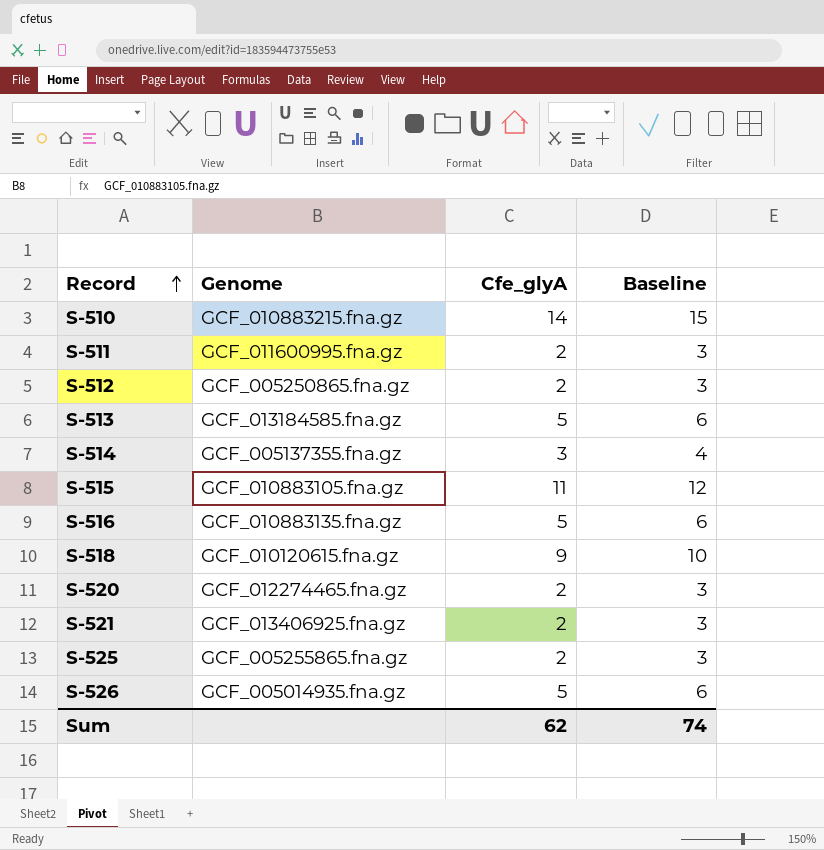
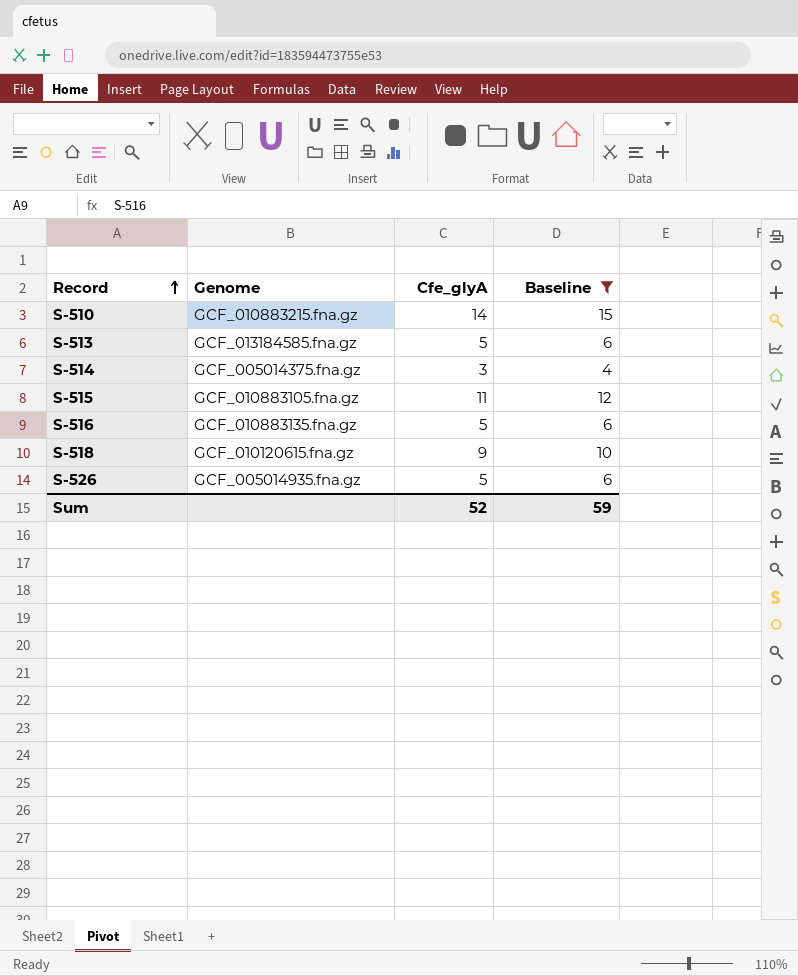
filter: none -> Baseline != 3
S-514 | Genome: GCF_005137355.fna.gz -> GCF_005014375.fna.gz
Sum | Cfe_glyA: 62 -> 52
Sum | Baseline: 74 -> 59

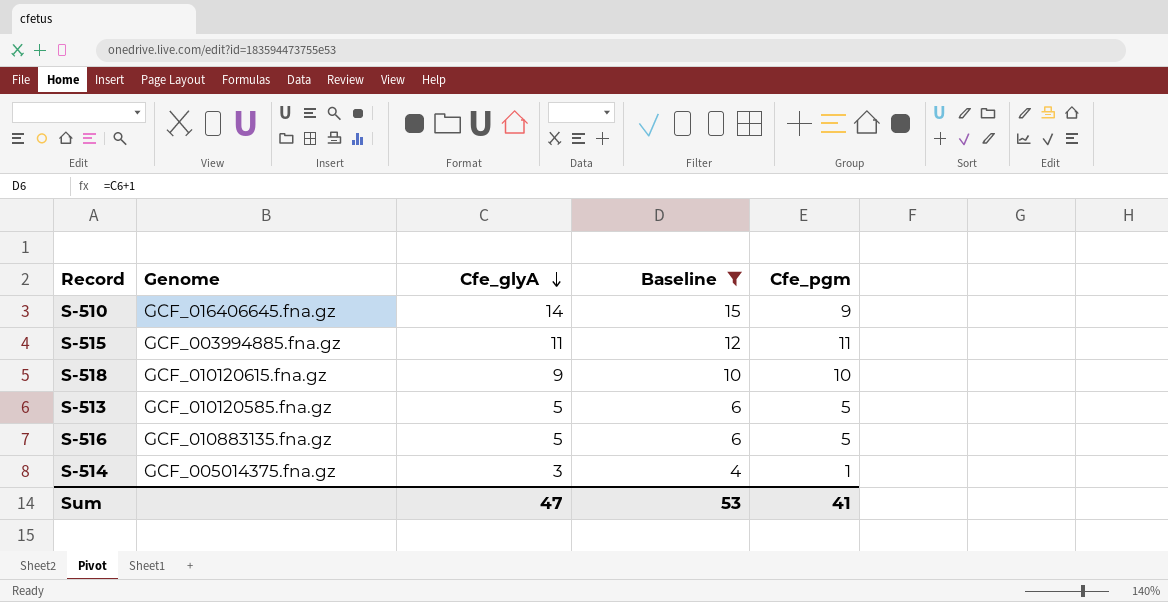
row order: Record ascending -> Cfe_glyA descending
column Cfe_pgm | position: none -> 5
row S-526: GCF_005014935.fna.gz | 5 | 6 -> none
S-510 | Genome: GCF_010883215.fna.gz -> GCF_016406645.fna.gz
S-515 | Genome: GCF_010883105.fna.gz -> GCF_003994885.fna.gz
S-513 | Genome: GCF_013184585.fna.gz -> GCF_010120585.fna.gz
Sum | Cfe_glyA: 52 -> 47
Sum | Baseline: 59 -> 53

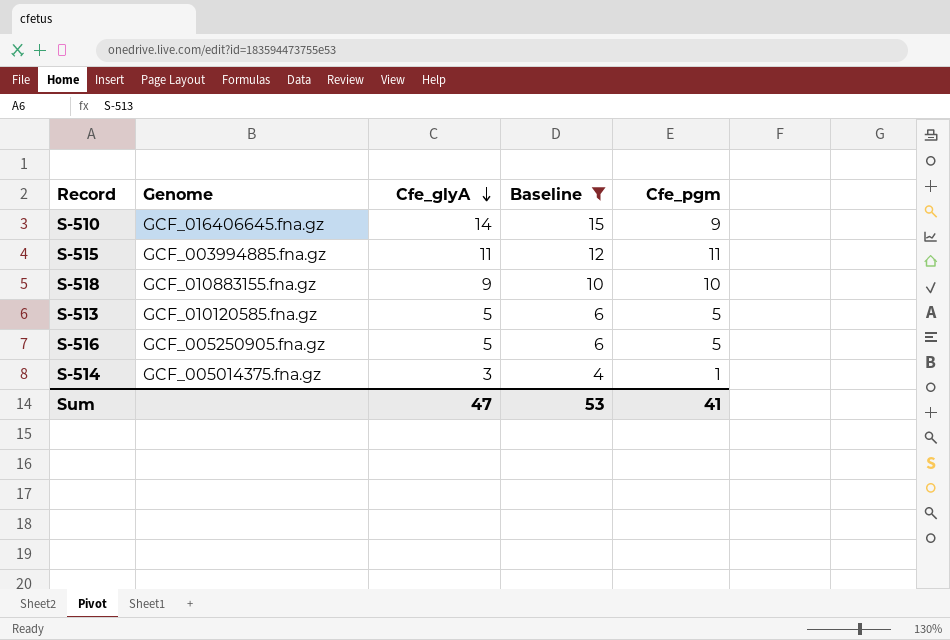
S-518 | Genome: GCF_010120615.fna.gz -> GCF_010883155.fna.gz
S-516 | Genome: GCF_010883135.fna.gz -> GCF_005250905.fna.gz

